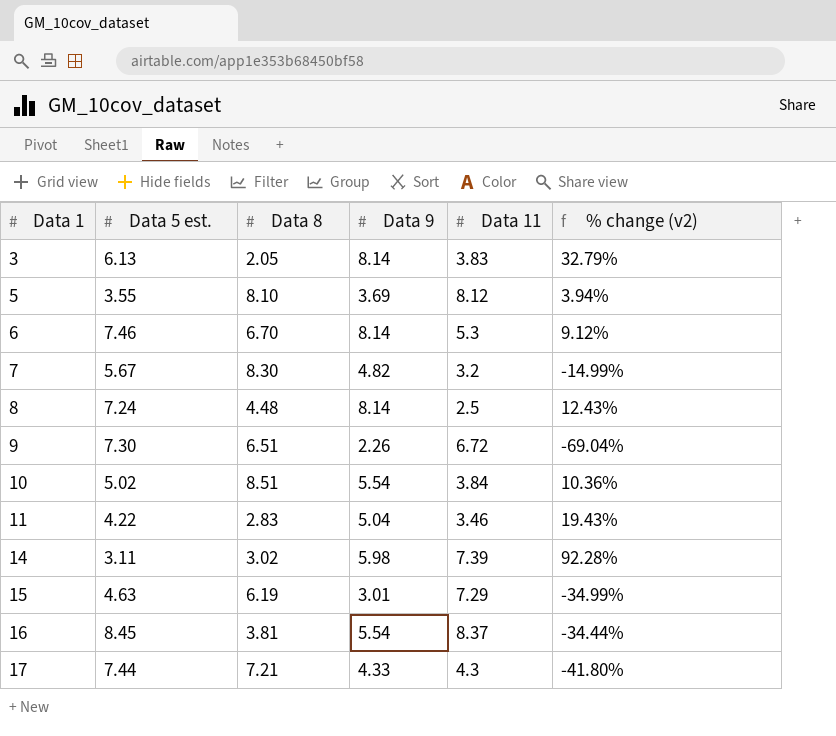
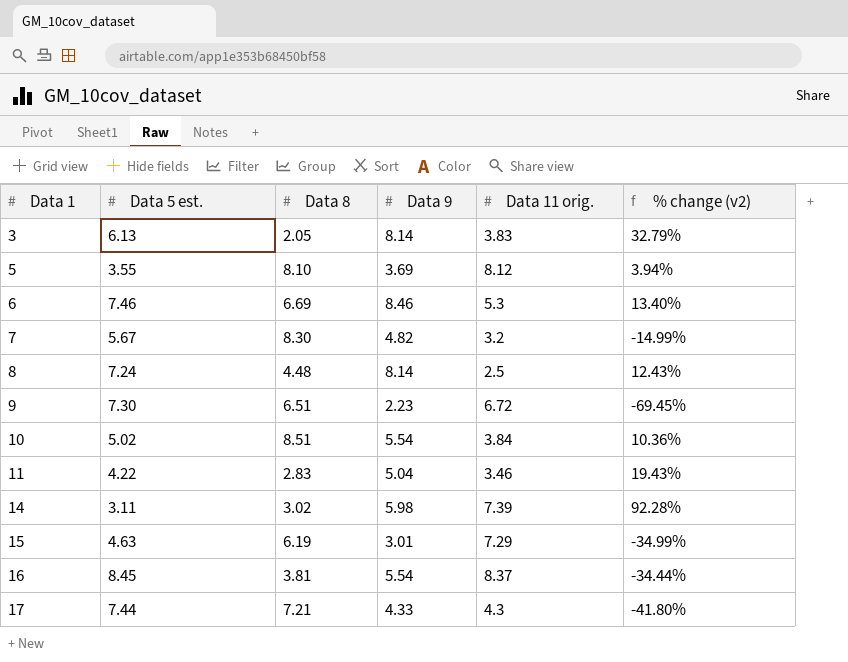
column name: Data 11 -> Data 11 orig.
6 | Data 8: 6.70 -> 6.69
6 | Data 9: 8.14 -> 8.46
6 | % change (v2): 9.12% -> 13.40%
9 | Data 9: 2.26 -> 2.23
9 | % change (v2): -69.04% -> -69.45%

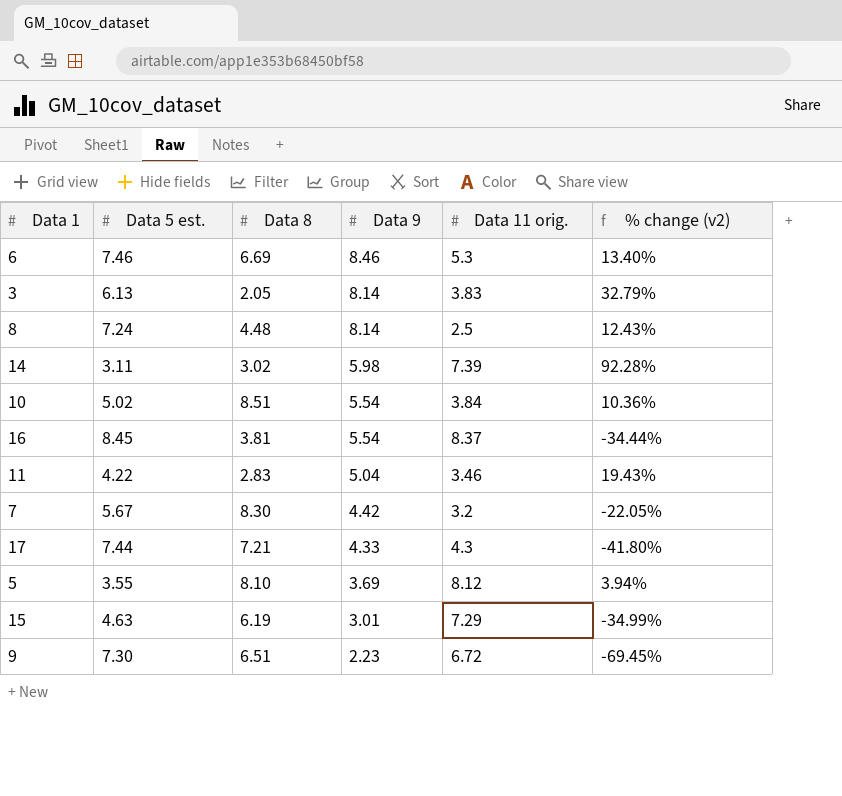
row order: Data 1 ascending -> Data 9 descending
7 | Data 9: 4.82 -> 4.42
7 | % change (v2): -14.99% -> -22.05%

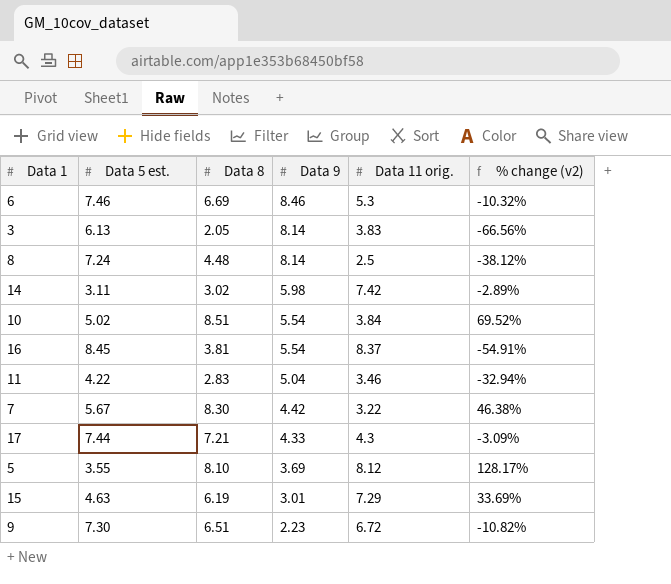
column % change (v2) | formula: ([Data 9] - [Data 5 est.]) / [Data 5 est.] -> ([Data 8] - [Data 5 est.]) / [Data 5 est.]
14 | Data 11 orig.: 7.39 -> 7.42
7 | Data 11 orig.: 3.2 -> 3.22

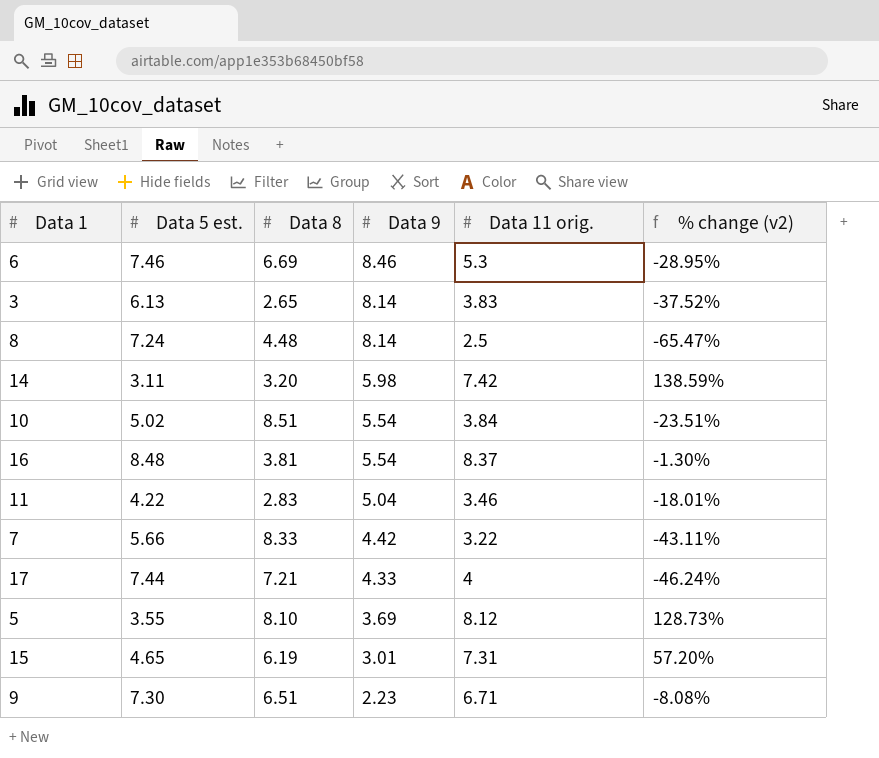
column % change (v2) | formula: ([Data 8] - [Data 5 est.]) / [Data 5 est.] -> ([Data 11 orig.] - [Data 5 est.]) / [Data 5 est.]
3 | Data 8: 2.05 -> 2.65
14 | Data 8: 3.02 -> 3.20
16 | Data 5 est.: 8.45 -> 8.48
7 | Data 5 est.: 5.67 -> 5.66
7 | Data 8: 8.30 -> 8.33
17 | Data 11 orig.: 4.3 -> 4
15 | Data 5 est.: 4.63 -> 4.65
15 | Data 11 orig.: 7.29 -> 7.31
9 | Data 11 orig.: 6.72 -> 6.71

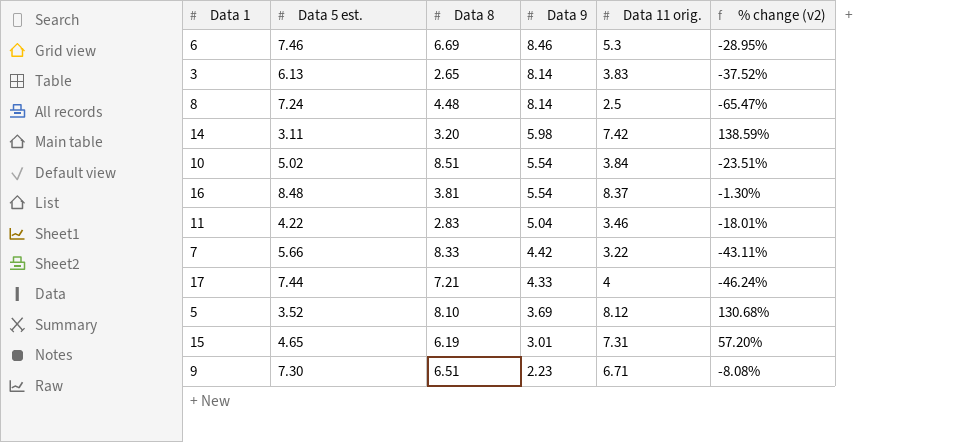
5 | Data 5 est.: 3.55 -> 3.52
5 | % change (v2): 128.73% -> 130.68%

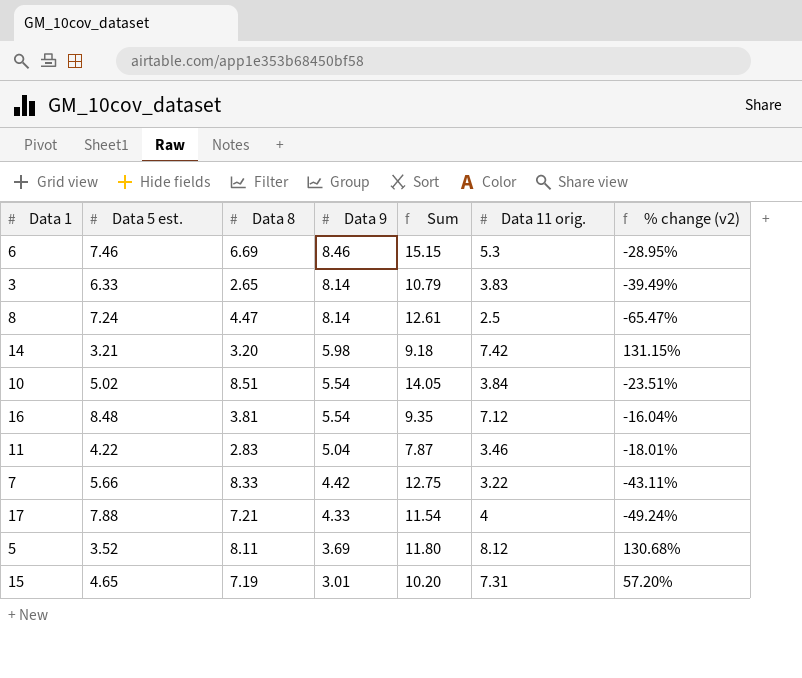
column Sum | formula: none -> [Data 8] + [Data 9]
row 9: 7.30 | 6.51 | 2.23 | 6.71 | -8.08% -> none
3 | Data 5 est.: 6.13 -> 6.33
3 | % change (v2): -37.52% -> -39.49%
8 | Data 8: 4.48 -> 4.47
14 | Data 5 est.: 3.11 -> 3.21
14 | % change (v2): 138.59% -> 131.15%
16 | Data 11 orig.: 8.37 -> 7.12
16 | % change (v2): -1.30% -> -16.04%
17 | Data 5 est.: 7.44 -> 7.88
17 | % change (v2): -46.24% -> -49.24%
5 | Data 8: 8.10 -> 8.11
15 | Data 8: 6.19 -> 7.19

